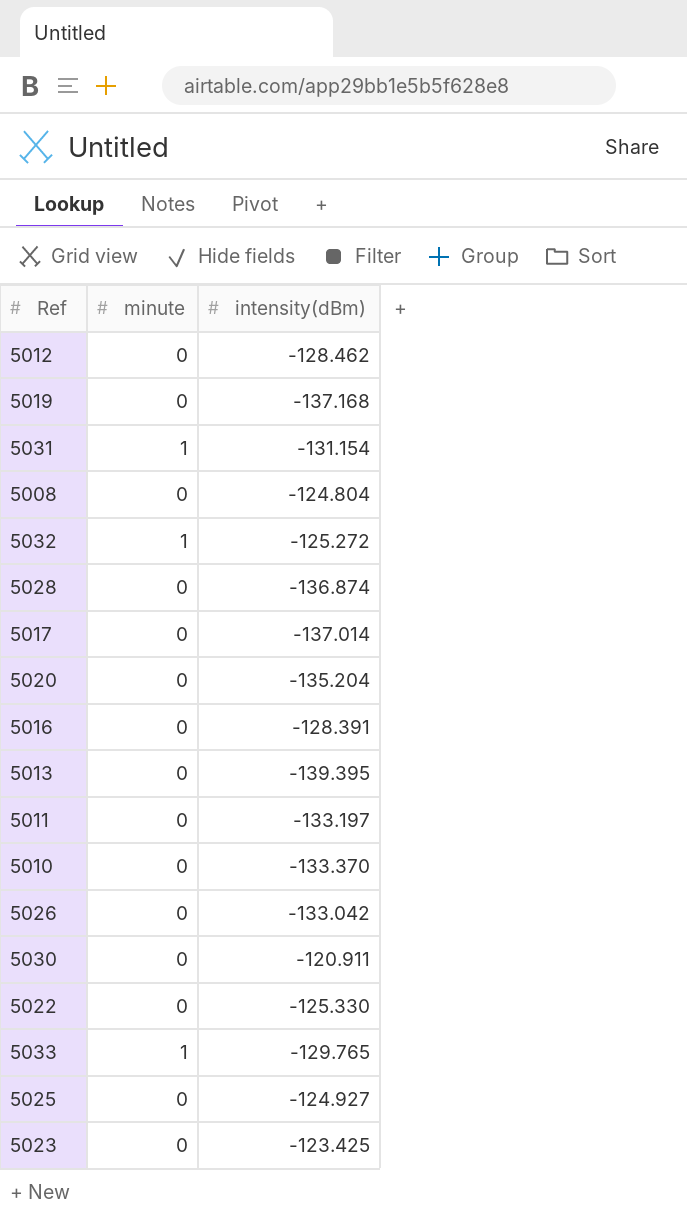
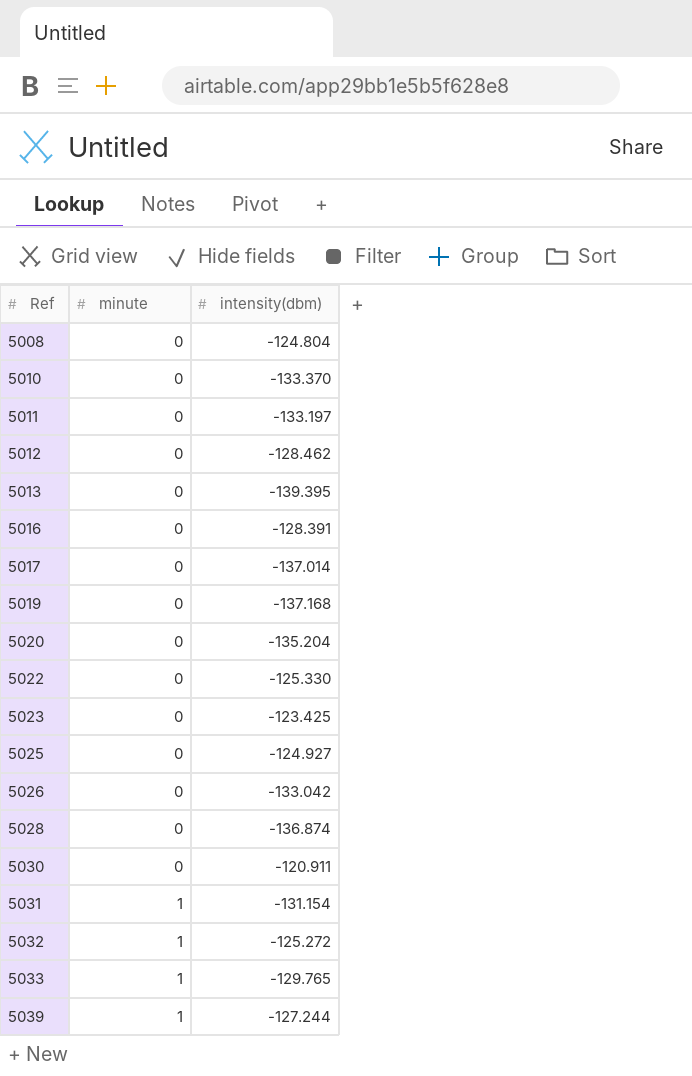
row order: none -> Ref ascending
column name: intensity(dBm) -> intensity(dbm)
row 5039: none -> 1 | -127.244

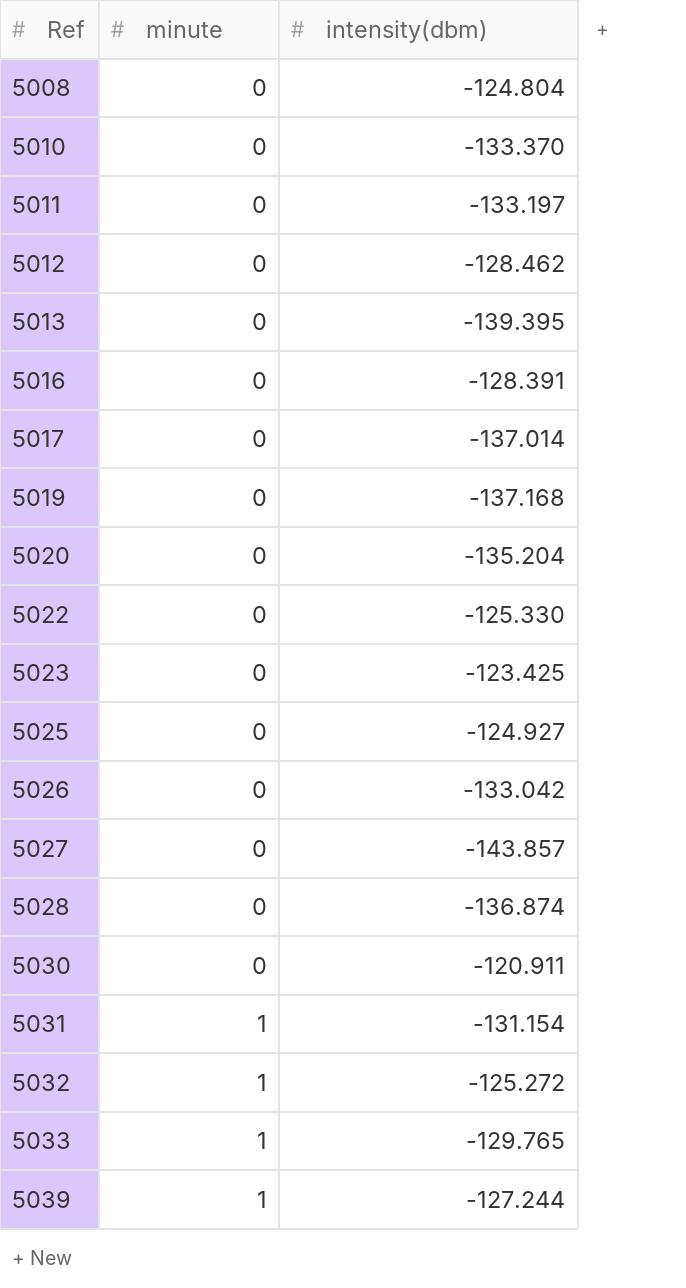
row 5027: none -> 0 | -143.857

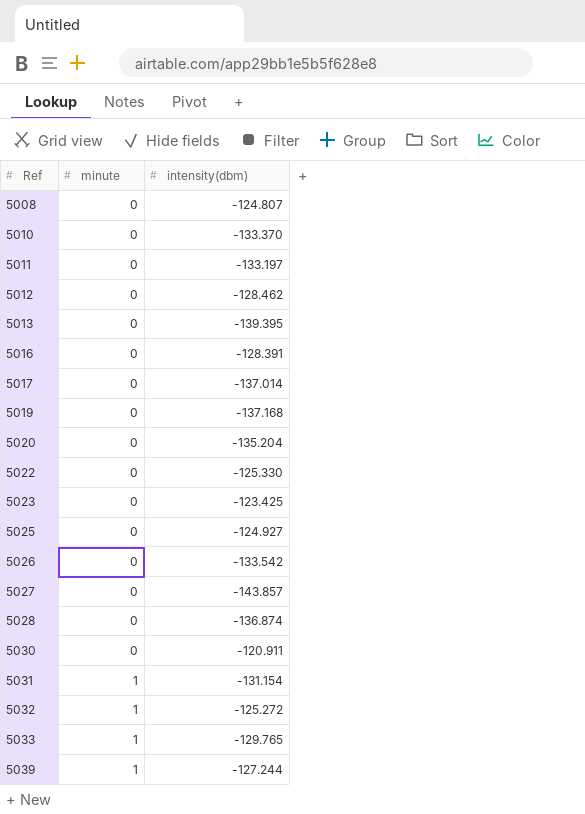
5008 | intensity(dbm): -124.804 -> -124.807
5026 | intensity(dbm): -133.042 -> -133.542

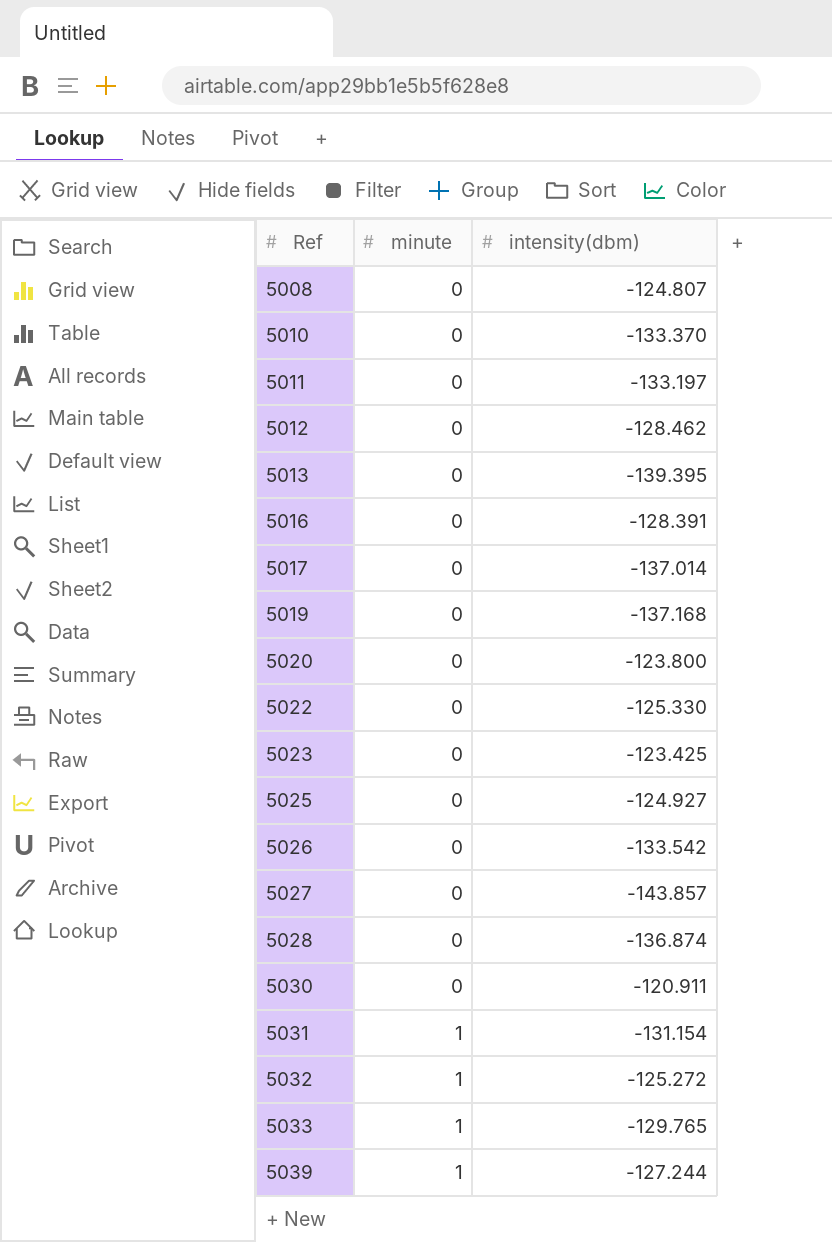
5020 | intensity(dbm): -135.204 -> -123.800

